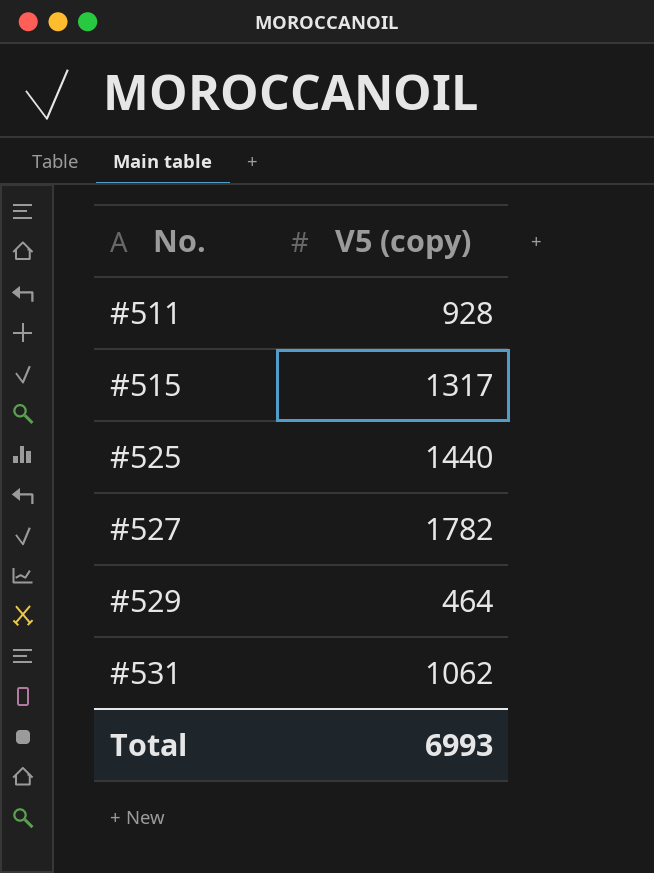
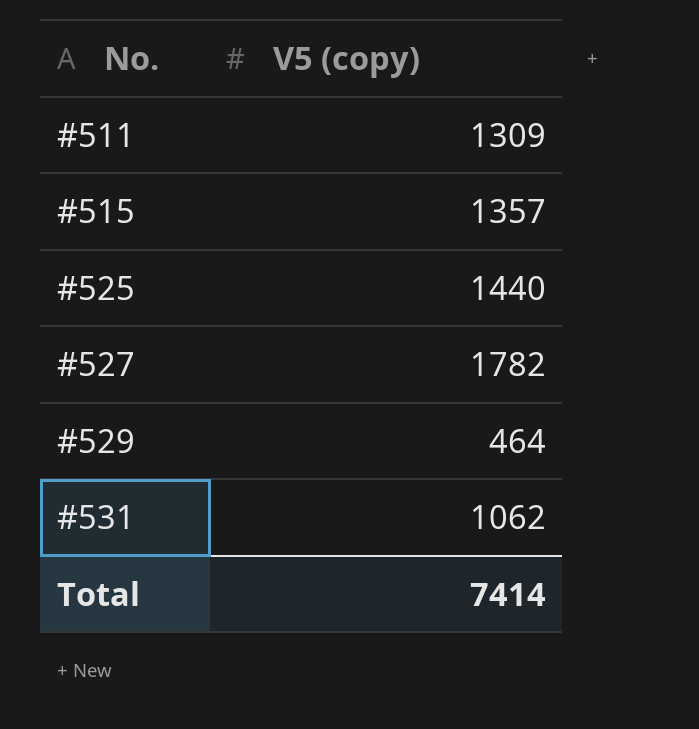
#511 | V5 (copy): 928 -> 1309
#515 | V5 (copy): 1317 -> 1357
Total | V5 (copy): 6993 -> 7414

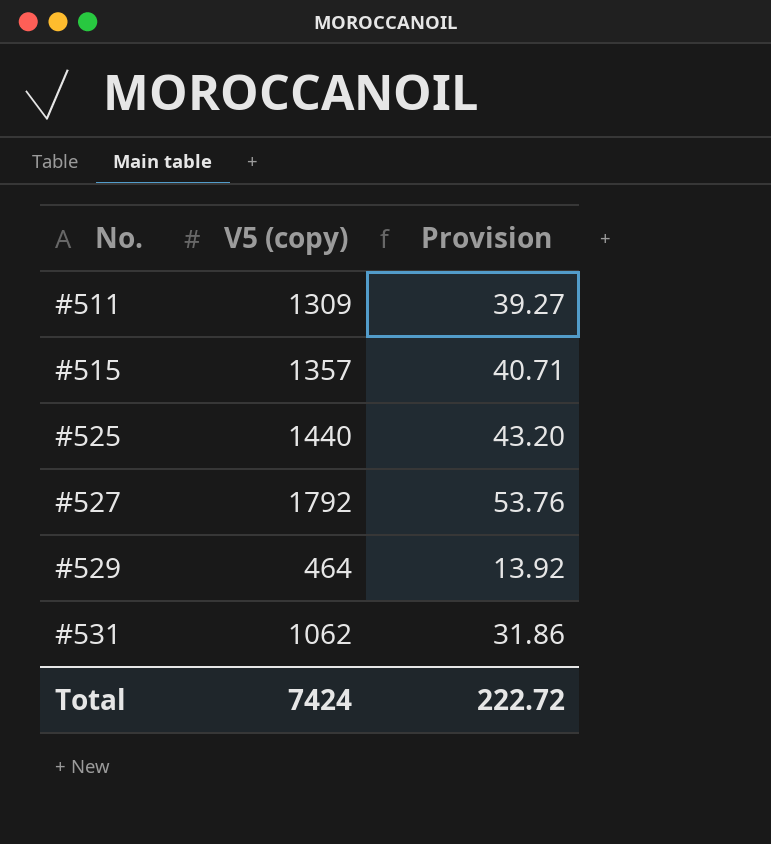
column Provision | formula: none -> [V5 (copy)] * 0.03
#527 | V5 (copy): 1782 -> 1792
Total | V5 (copy): 7414 -> 7424

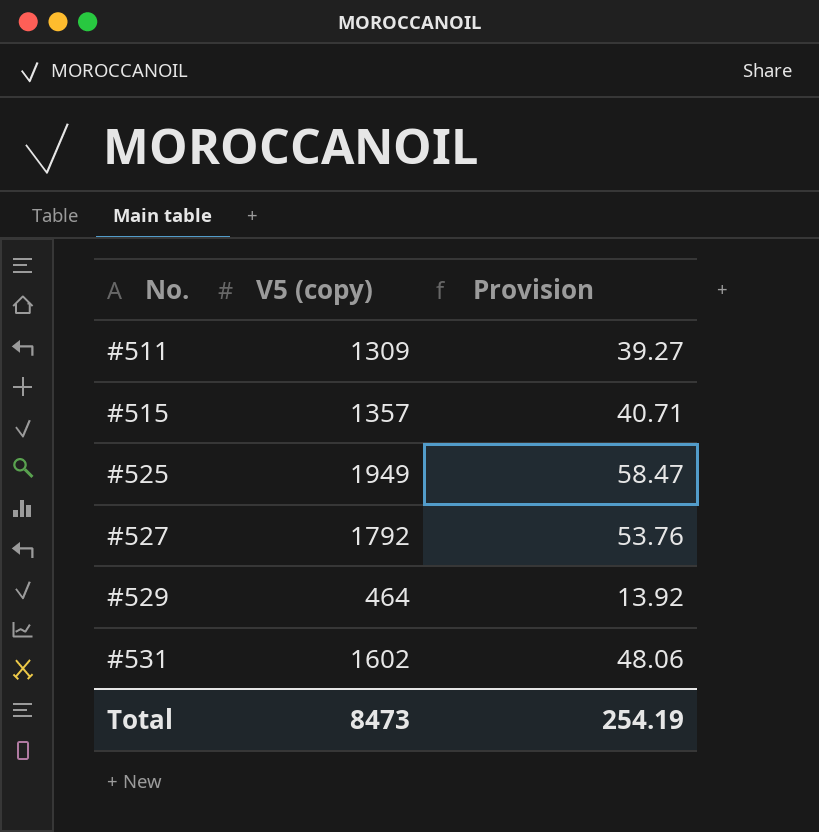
#525 | V5 (copy): 1440 -> 1949
#525 | Provision: 43.20 -> 58.47
#531 | V5 (copy): 1062 -> 1602
#531 | Provision: 31.86 -> 48.06
Total | V5 (copy): 7424 -> 8473
Total | Provision: 222.72 -> 254.19

